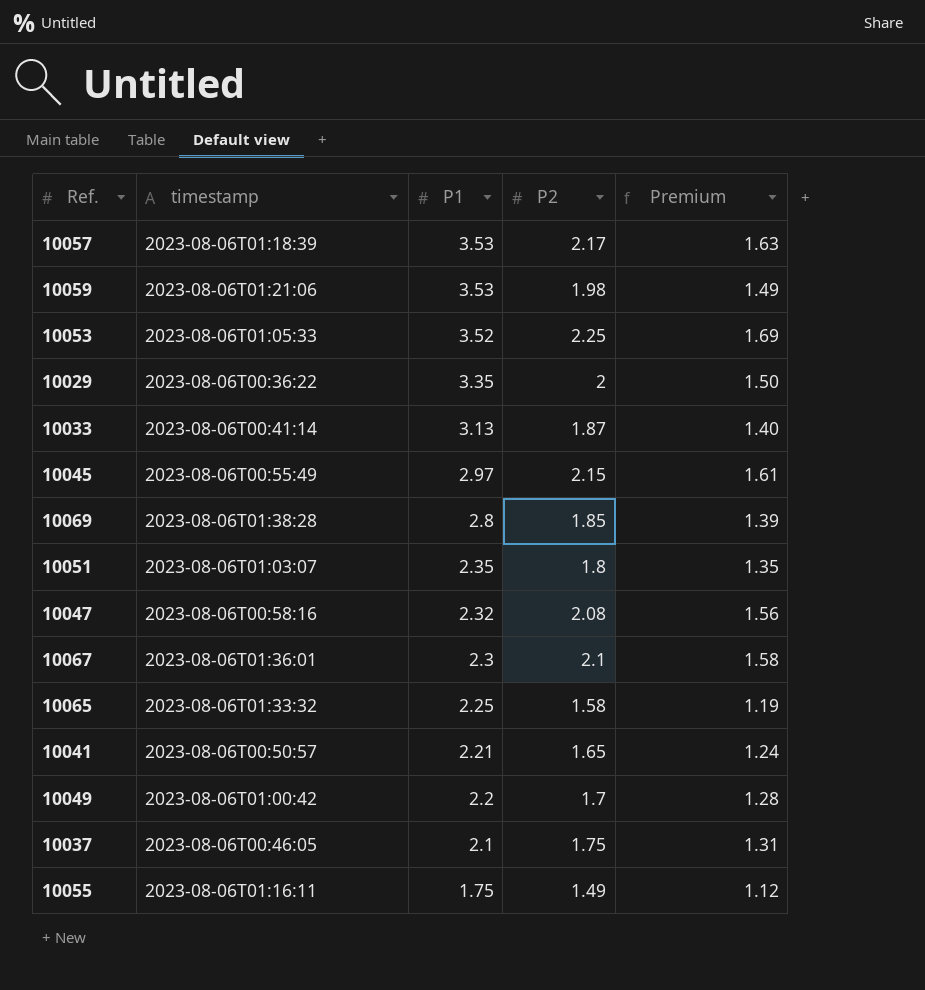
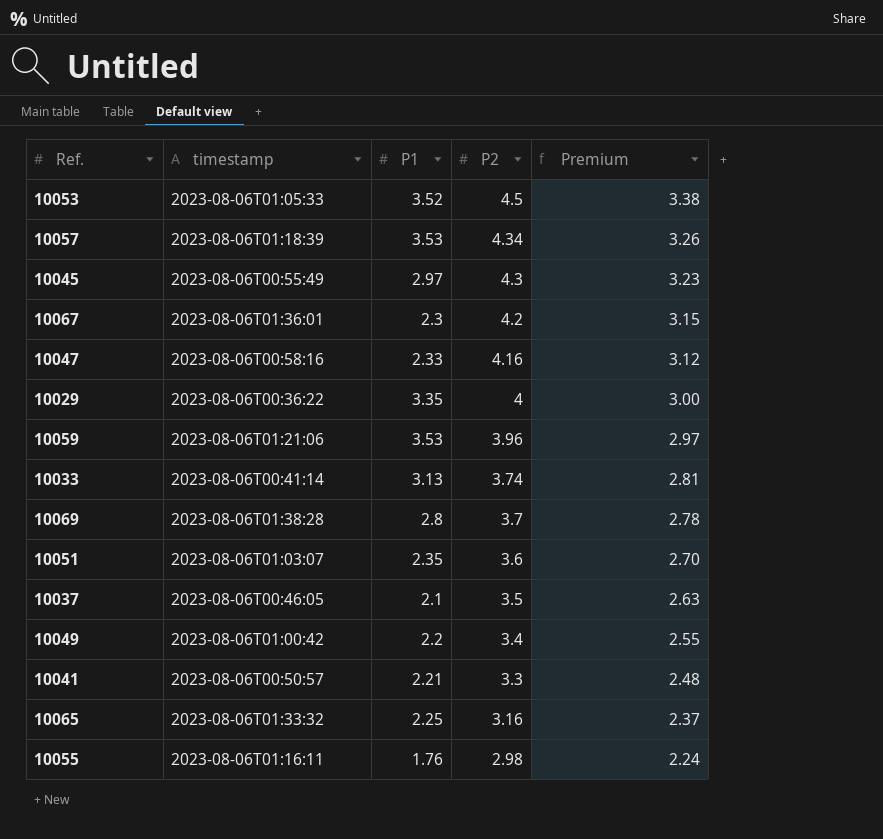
row order: P1 descending -> P2 descending
10053 | P2: 2.25 -> 4.5
10053 | Premium: 1.69 -> 3.38
10057 | P2: 2.17 -> 4.34
10057 | Premium: 1.63 -> 3.26
10045 | P2: 2.15 -> 4.3
10045 | Premium: 1.61 -> 3.23
10067 | P2: 2.1 -> 4.2
10067 | Premium: 1.58 -> 3.15
10047 | P1: 2.32 -> 2.33
10047 | P2: 2.08 -> 4.16
10047 | Premium: 1.56 -> 3.12
10029 | P2: 2 -> 4
10029 | Premium: 1.50 -> 3.00
10059 | P2: 1.98 -> 3.96
10059 | Premium: 1.49 -> 2.97
10033 | P2: 1.87 -> 3.74
10033 | Premium: 1.40 -> 2.81
10069 | P2: 1.85 -> 3.7
10069 | Premium: 1.39 -> 2.78
10051 | P2: 1.8 -> 3.6
10051 | Premium: 1.35 -> 2.70
10037 | P2: 1.75 -> 3.5
10037 | Premium: 1.31 -> 2.63
10049 | P2: 1.7 -> 3.4
10049 | Premium: 1.28 -> 2.55
10041 | P2: 1.65 -> 3.3
10041 | Premium: 1.24 -> 2.48
10065 | P2: 1.58 -> 3.16
10065 | Premium: 1.19 -> 2.37
10055 | P1: 1.75 -> 1.76
10055 | P2: 1.49 -> 2.98
10055 | Premium: 1.12 -> 2.24

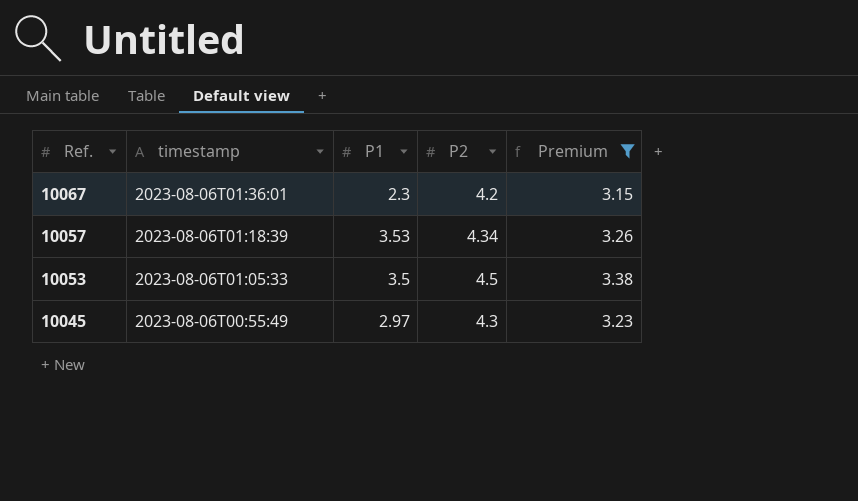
filter: none -> Premium >= 3.15
row order: P2 descending -> Ref. descending
10053 | P1: 3.52 -> 3.5

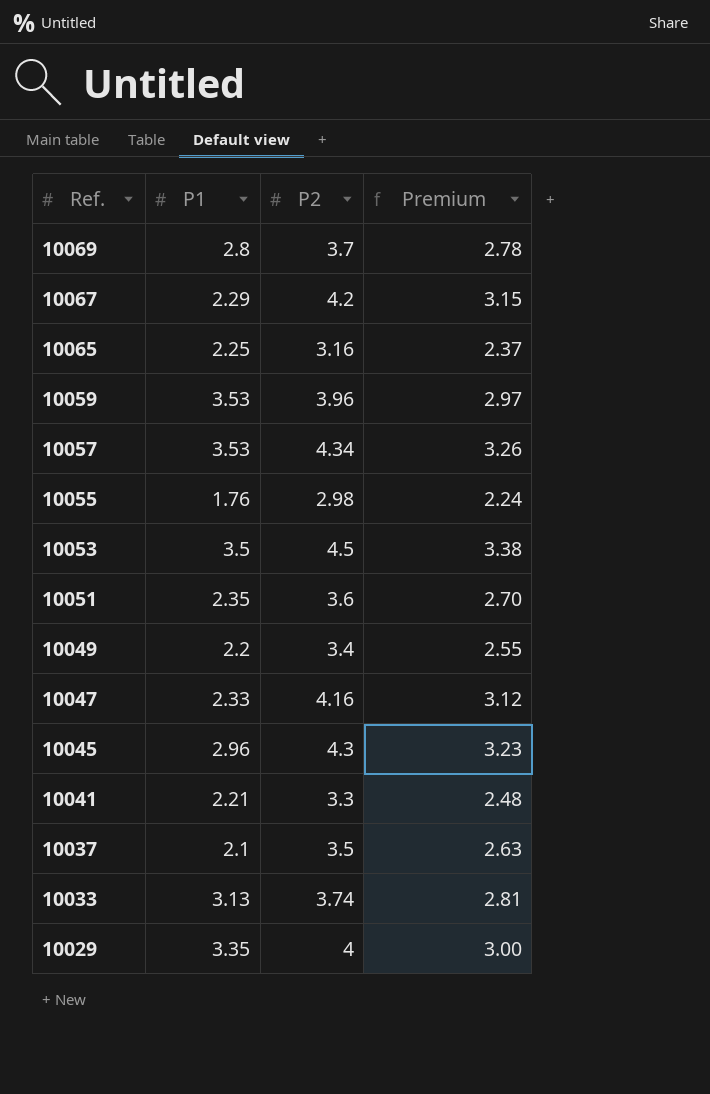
filter: Premium >= 3.15 -> none
column timestamp | position: 2 -> none
10067 | P1: 2.3 -> 2.29
10045 | P1: 2.97 -> 2.96

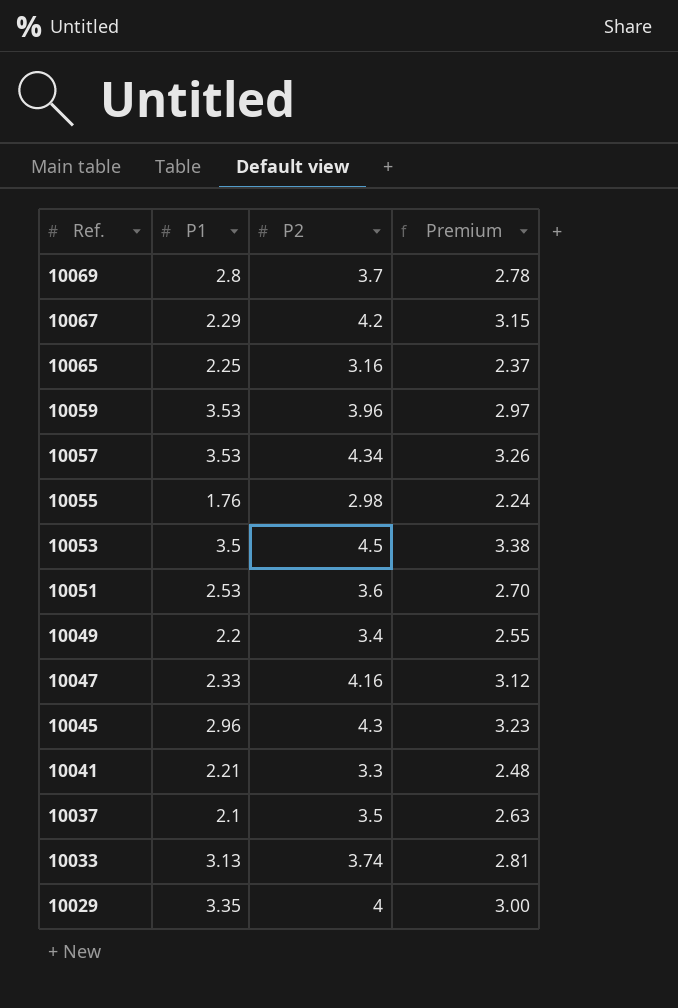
10051 | P1: 2.35 -> 2.53

